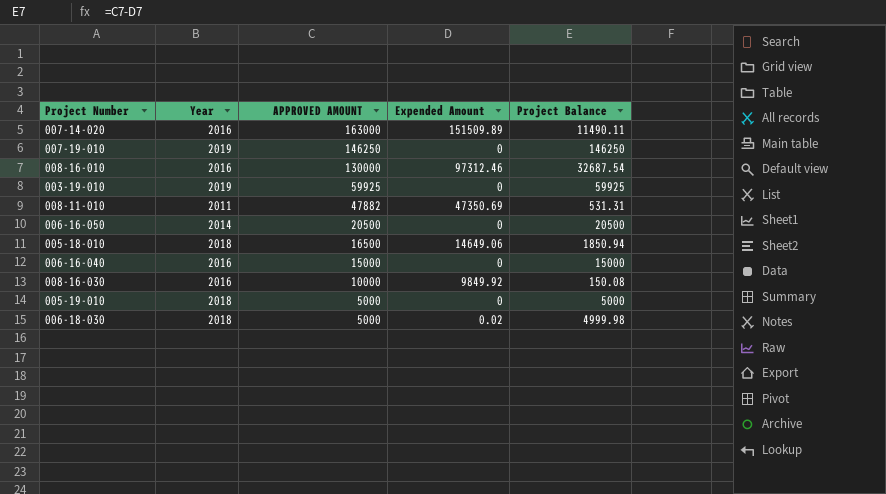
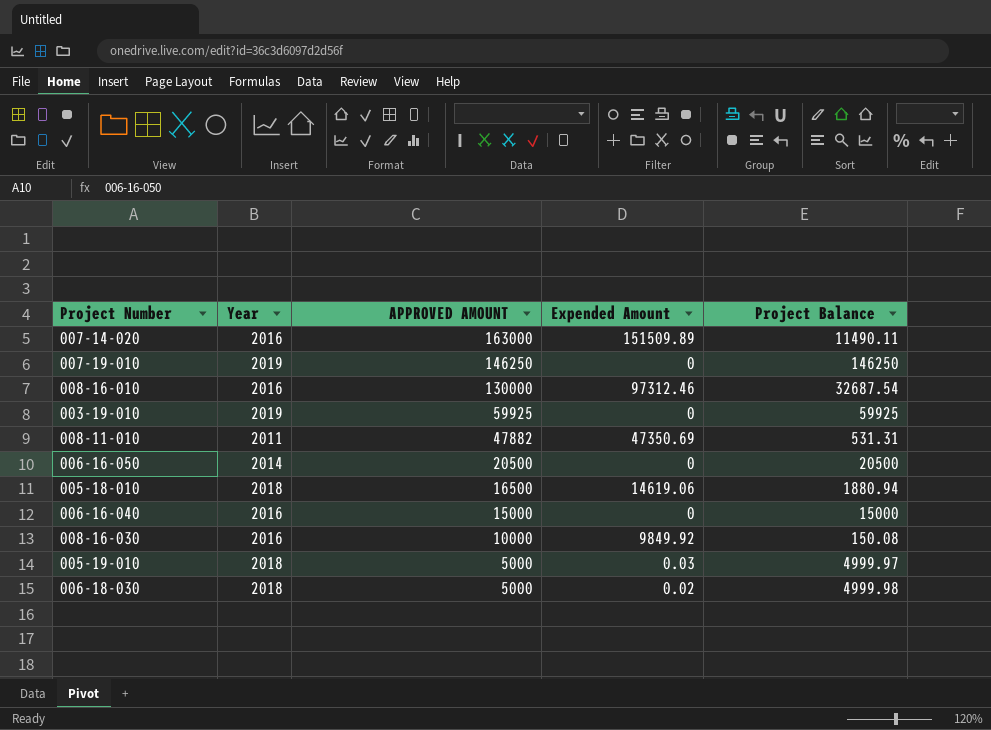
005-18-010 | Expended Amount: 14649.06 -> 14619.06
005-18-010 | Project Balance: 1850.94 -> 1880.94
005-19-010 | Expended Amount: 0 -> 0.03
005-19-010 | Project Balance: 5000 -> 4999.97

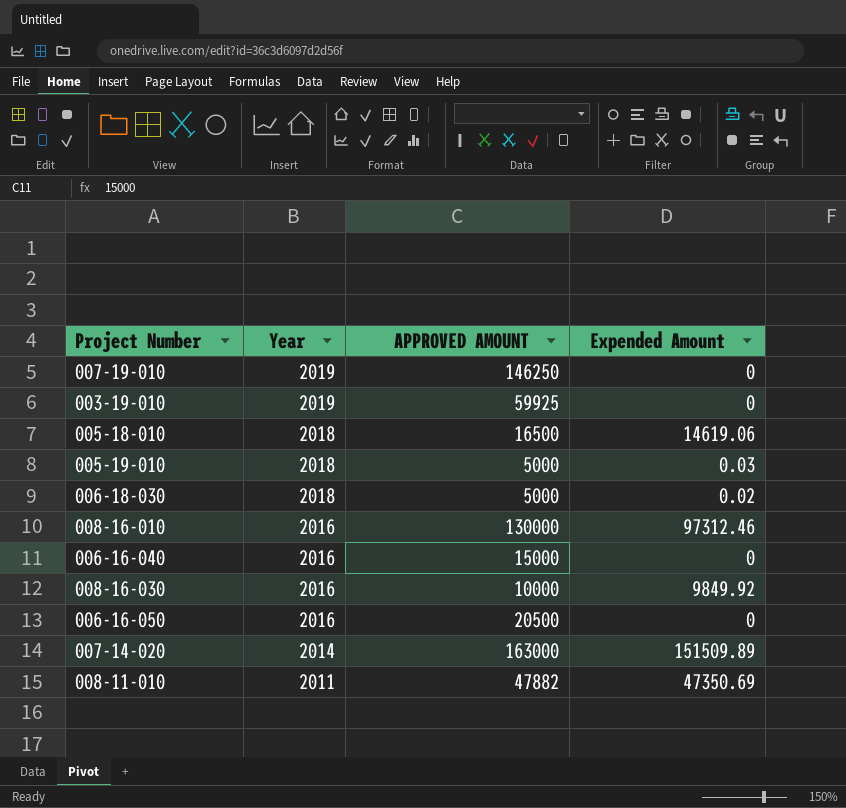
row order: APPROVED AMOUNT descending -> Year descending
column Project Balance | formula: [APPROVED AMOUNT] - [Expended Amount] -> none
006-16-050 | Year: 2014 -> 2016
007-14-020 | Year: 2016 -> 2014

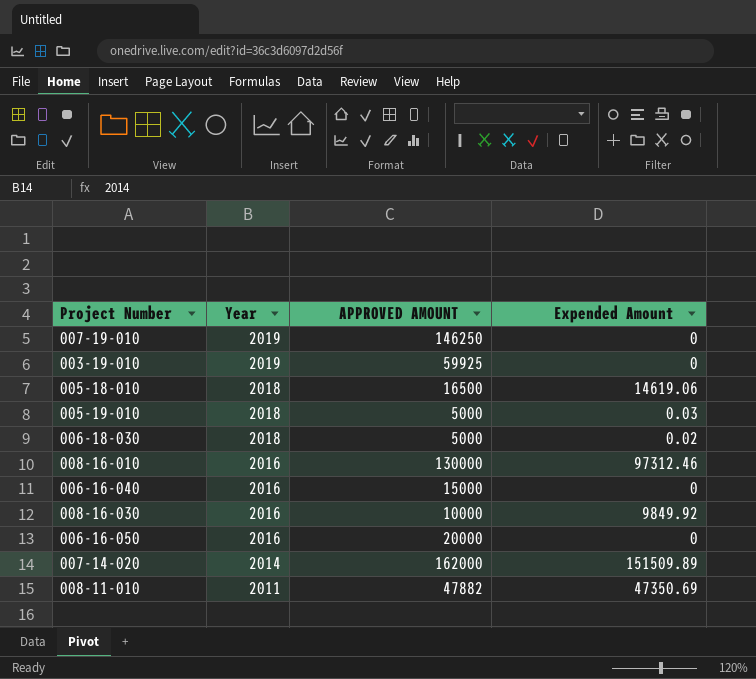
006-16-050 | APPROVED AMOUNT: 20500 -> 20000
007-14-020 | APPROVED AMOUNT: 163000 -> 162000

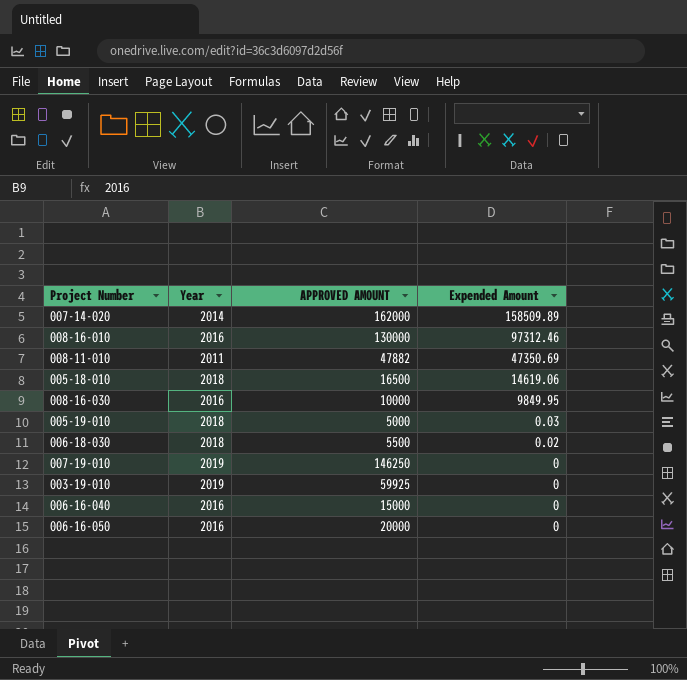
row order: Year descending -> Expended Amount descending
007-14-020 | Expended Amount: 151509.89 -> 158509.89
008-16-030 | Expended Amount: 9849.92 -> 9849.95
006-18-030 | APPROVED AMOUNT: 5000 -> 5500

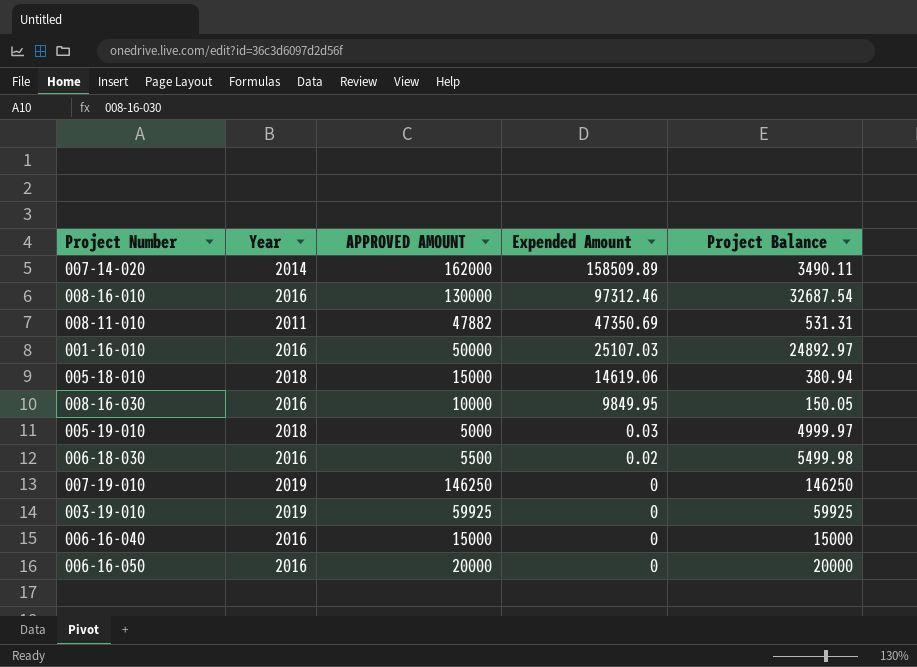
column Project Balance | formula: none -> [APPROVED AMOUNT] - [Expended Amount]
row 001-16-010: none -> 2016 | 50000 | 25107.03 | 24892.97
005-18-010 | APPROVED AMOUNT: 16500 -> 15000
006-18-030 | Year: 2018 -> 2016

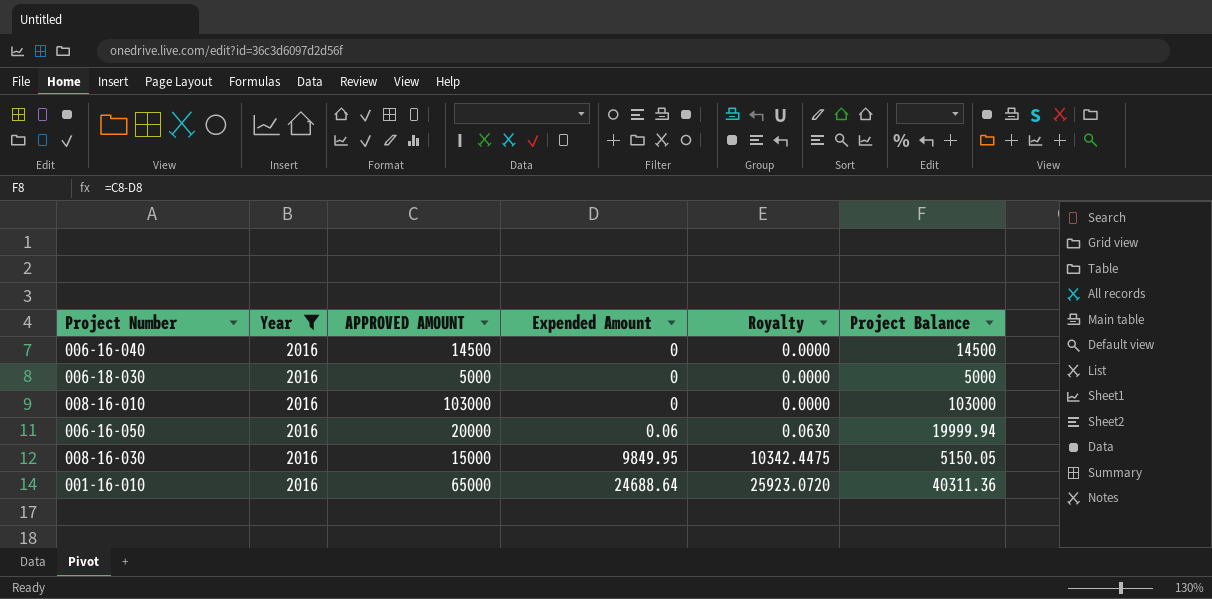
filter: none -> Year = 2016
row order: Expended Amount descending -> Expended Amount ascending
column Royalty | formula: none -> [Expended Amount] * 1.05
006-16-040 | APPROVED AMOUNT: 15000 -> 14500
006-16-040 | Project Balance: 15000 -> 14500
006-18-030 | APPROVED AMOUNT: 5500 -> 5000
006-18-030 | Expended Amount: 0.02 -> 0
006-18-030 | Project Balance: 5499.98 -> 5000
008-16-010 | APPROVED AMOUNT: 130000 -> 103000
008-16-010 | Expended Amount: 97312.46 -> 0
008-16-010 | Project Balance: 32687.54 -> 103000
006-16-050 | Expended Amount: 0 -> 0.06
006-16-050 | Project Balance: 20000 -> 19999.94
008-16-030 | APPROVED AMOUNT: 10000 -> 15000
008-16-030 | Project Balance: 150.05 -> 5150.05
001-16-010 | APPROVED AMOUNT: 50000 -> 65000
001-16-010 | Expended Amount: 25107.03 -> 24688.64
001-16-010 | Project Balance: 24892.97 -> 40311.36

